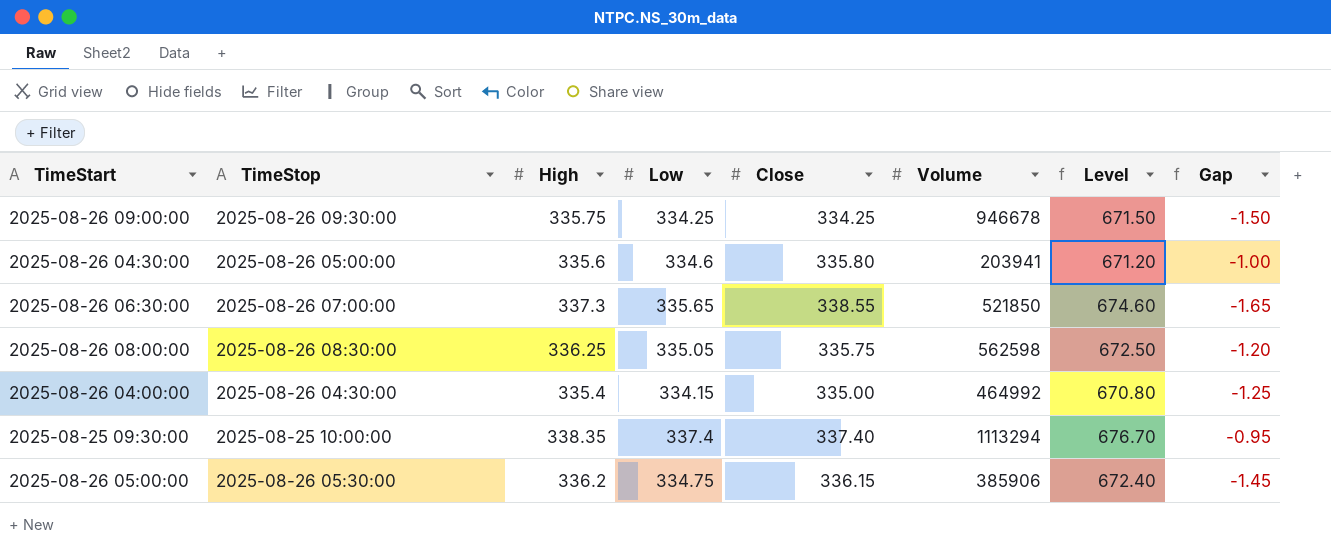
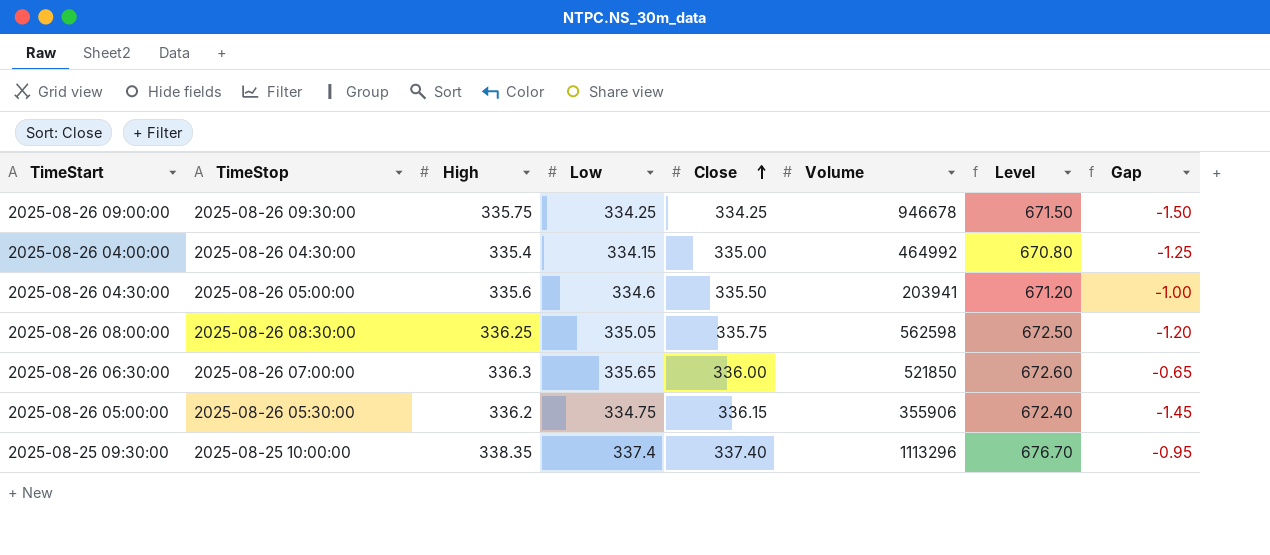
row order: none -> Close ascending
2025-08-26 04:30:00 | Close: 335.80 -> 335.50
2025-08-26 06:30:00 | High: 337.3 -> 336.3
2025-08-26 06:30:00 | Close: 338.55 -> 336.00
2025-08-26 06:30:00 | Level: 674.60 -> 672.60
2025-08-26 06:30:00 | Gap: -1.65 -> -0.65
2025-08-26 05:00:00 | Volume: 385906 -> 355906
2025-08-25 09:30:00 | Volume: 1113294 -> 1113296

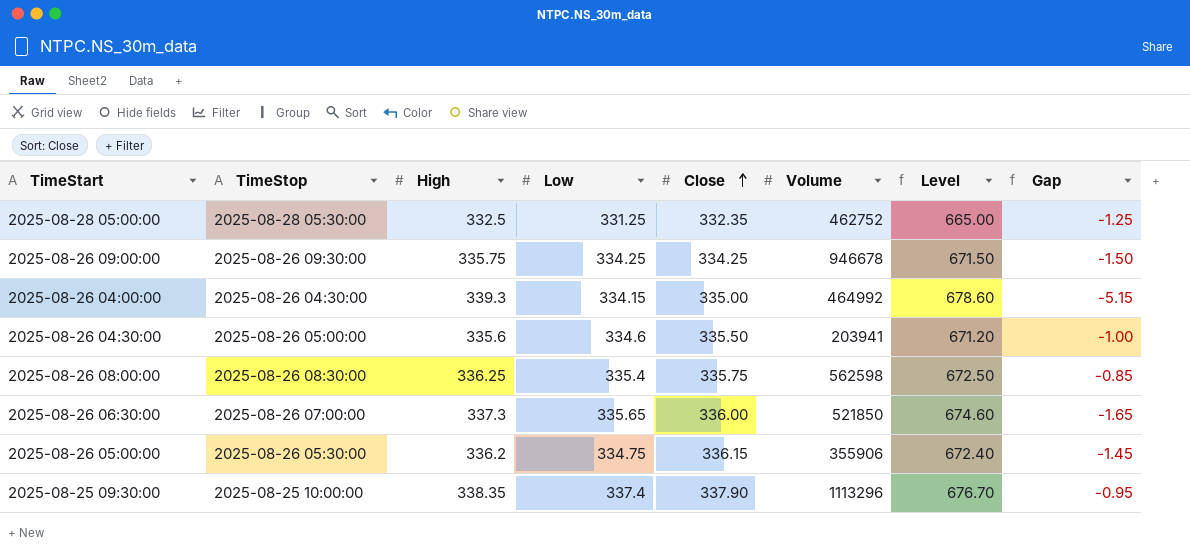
row 2025-08-28 05:00:00: none -> 2025-08-28 05:30:00 | 332.5 | 331.25 | 332.35 | 462752 | 665.00 | -1.25
2025-08-26 04:00:00 | High: 335.4 -> 339.3
2025-08-26 04:00:00 | Level: 670.80 -> 678.60
2025-08-26 04:00:00 | Gap: -1.25 -> -5.15
2025-08-26 08:00:00 | Low: 335.05 -> 335.4
2025-08-26 08:00:00 | Gap: -1.20 -> -0.85
2025-08-26 06:30:00 | High: 336.3 -> 337.3
2025-08-26 06:30:00 | Level: 672.60 -> 674.60
2025-08-26 06:30:00 | Gap: -0.65 -> -1.65
2025-08-25 09:30:00 | Close: 337.40 -> 337.90

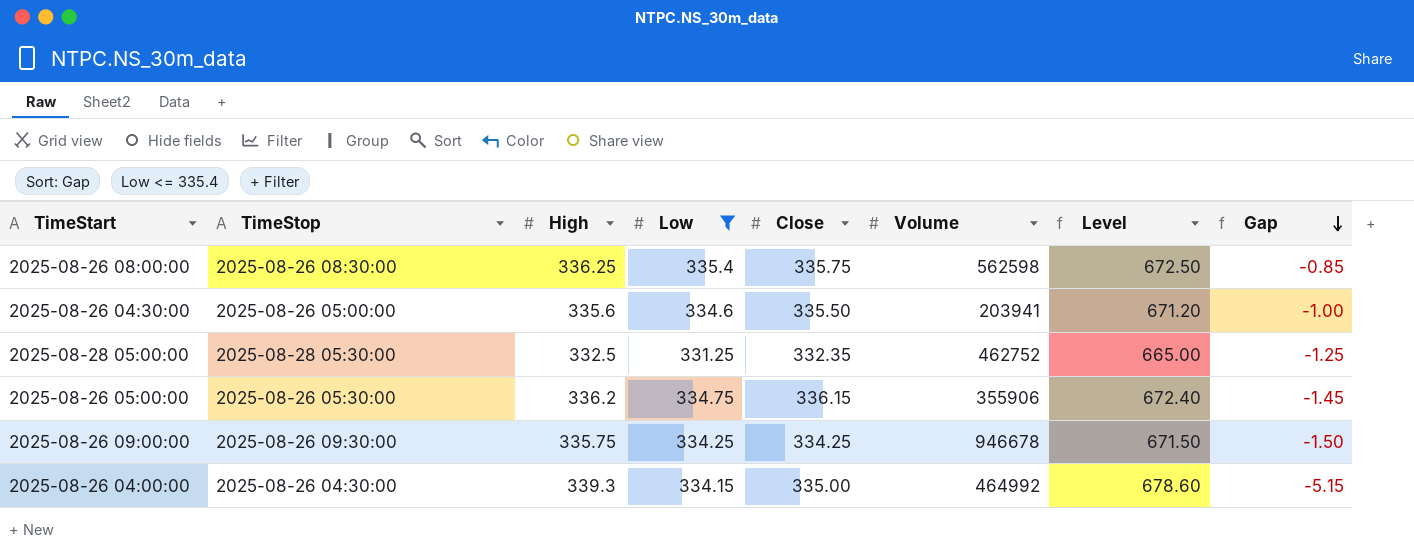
filter: none -> Low <= 335.4
row order: Close ascending -> Gap descending

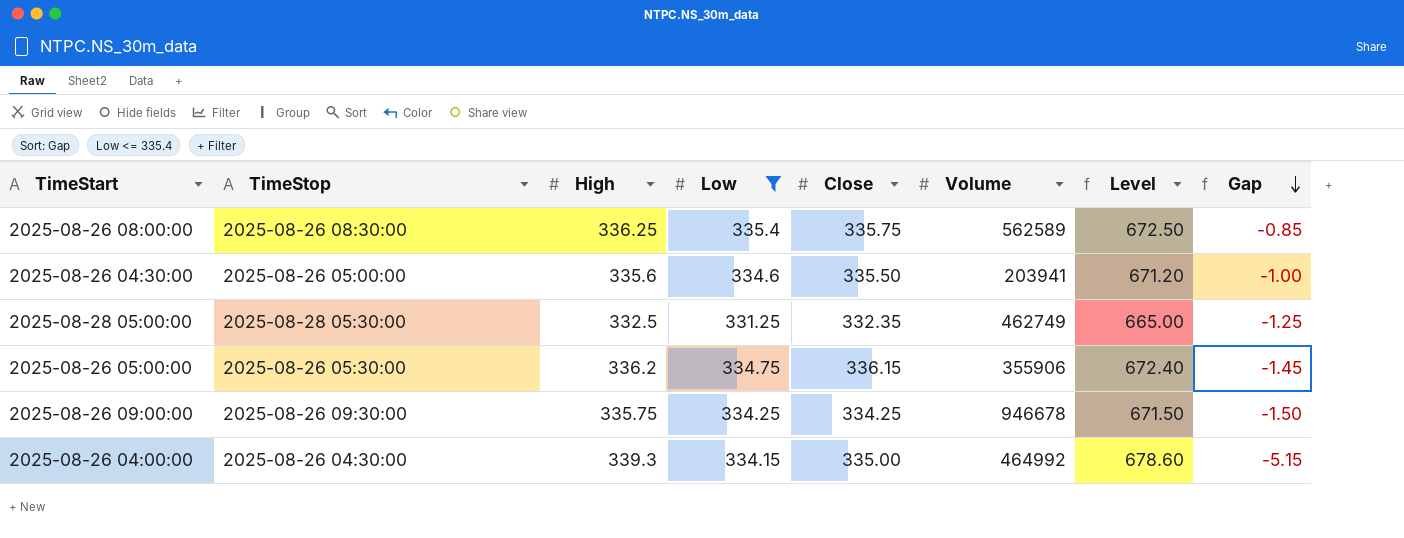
2025-08-26 08:00:00 | Volume: 562598 -> 562589
2025-08-28 05:00:00 | Volume: 462752 -> 462749

